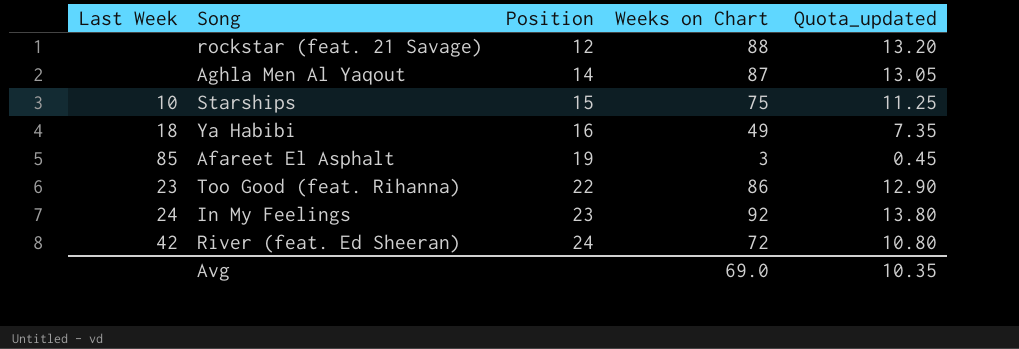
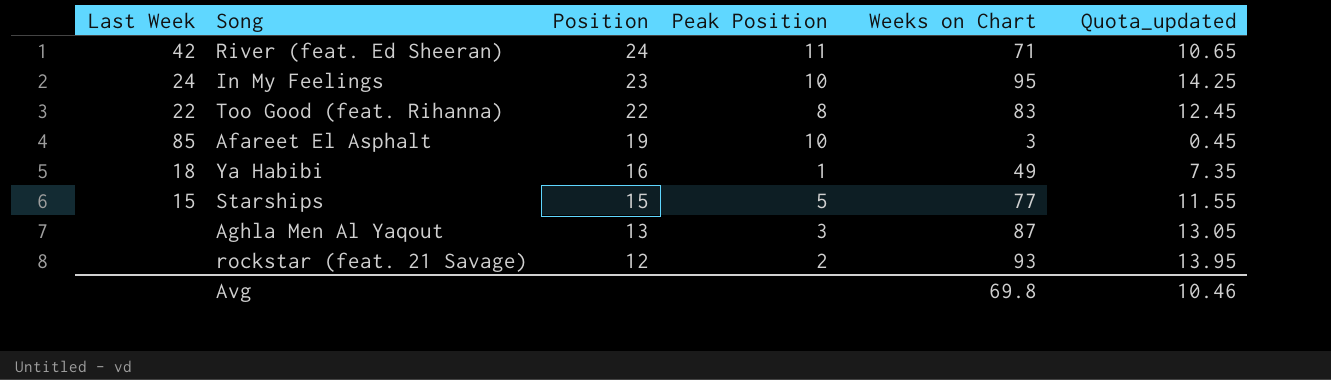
row order: Position ascending -> Position descending
column Peak Position | position: none -> 4
River (feat. Ed Sheeran) | Weeks on Chart: 72 -> 71
River (feat. Ed Sheeran) | Quota_updated: 10.80 -> 10.65
In My Feelings | Weeks on Chart: 92 -> 95
In My Feelings | Quota_updated: 13.80 -> 14.25
Too Good (feat. Rihanna) | Last Week: 23 -> 22
Too Good (feat. Rihanna) | Weeks on Chart: 86 -> 83
Too Good (feat. Rihanna) | Quota_updated: 12.90 -> 12.45
Starships | Last Week: 10 -> 15
Starships | Weeks on Chart: 75 -> 77
Starships | Quota_updated: 11.25 -> 11.55
Aghla Men Al Yaqout | Position: 14 -> 13
rockstar (feat. 21 Savage) | Weeks on Chart: 88 -> 93
rockstar (feat. 21 Savage) | Quota_updated: 13.20 -> 13.95
Avg | Weeks on Chart: 69.0 -> 69.8
Avg | Quota_updated: 10.35 -> 10.46

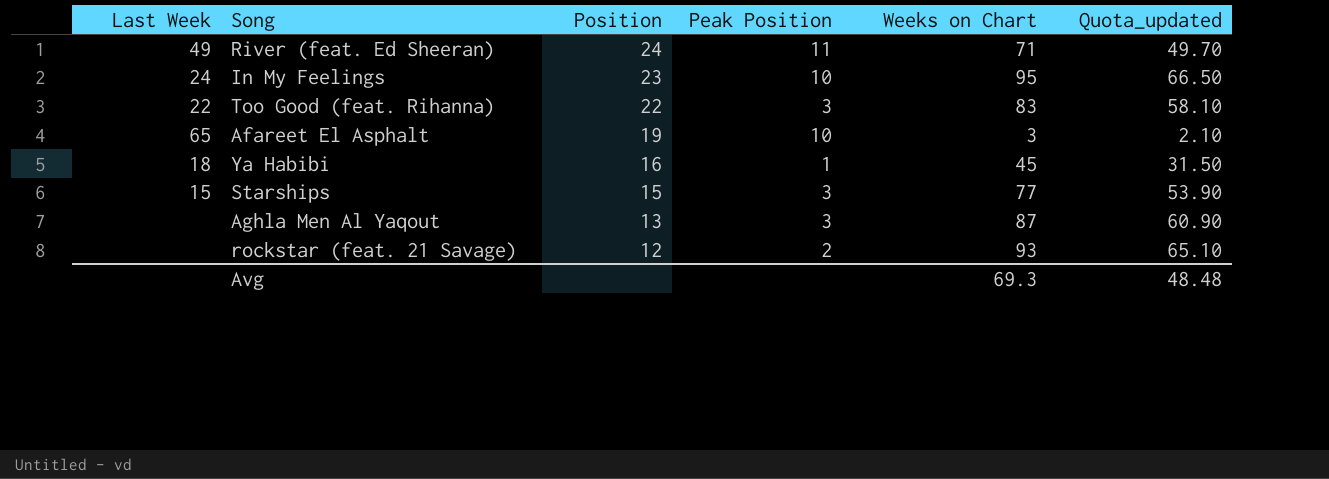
column Quota_updated | formula: [Weeks on Chart] * 0.15 -> [Weeks on Chart] * 0.7
River (feat. Ed Sheeran) | Last Week: 42 -> 49
Too Good (feat. Rihanna) | Peak Position: 8 -> 3
Afareet El Asphalt | Last Week: 85 -> 65
Ya Habibi | Weeks on Chart: 49 -> 45
Starships | Peak Position: 5 -> 3
Avg | Weeks on Chart: 69.8 -> 69.3
Avg | Quota_updated: 10.46 -> 48.48

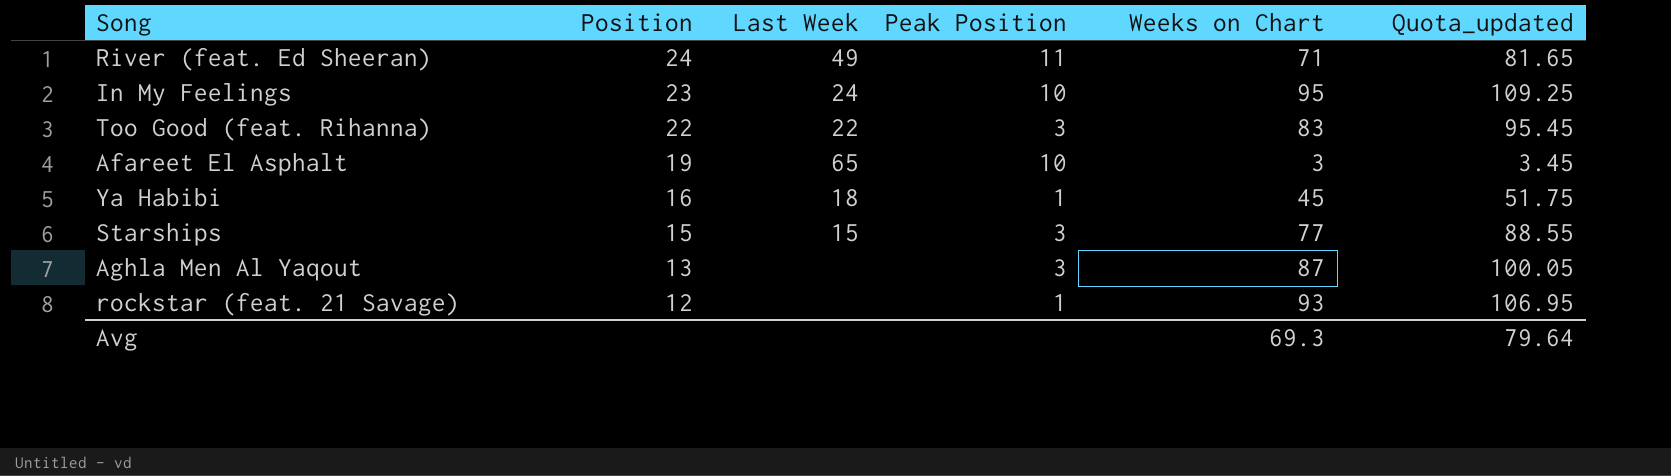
column Last Week | position: 1 -> 3
column Quota_updated | formula: [Weeks on Chart] * 0.7 -> [Weeks on Chart] * 1.15
rockstar (feat. 21 Savage) | Peak Position: 2 -> 1
Avg | Quota_updated: 48.48 -> 79.64

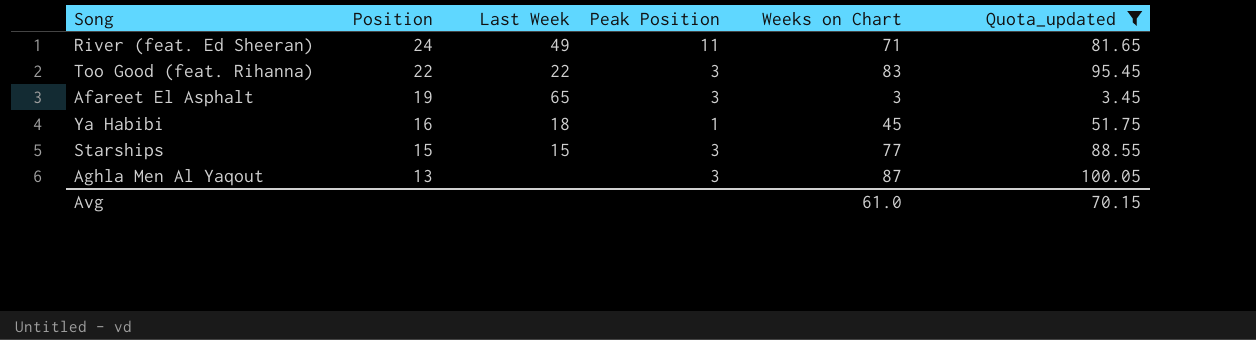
filter: none -> Quota_updated <= 100.05
Afareet El Asphalt | Peak Position: 10 -> 3
Avg | Weeks on Chart: 69.3 -> 61.0
Avg | Quota_updated: 79.64 -> 70.15

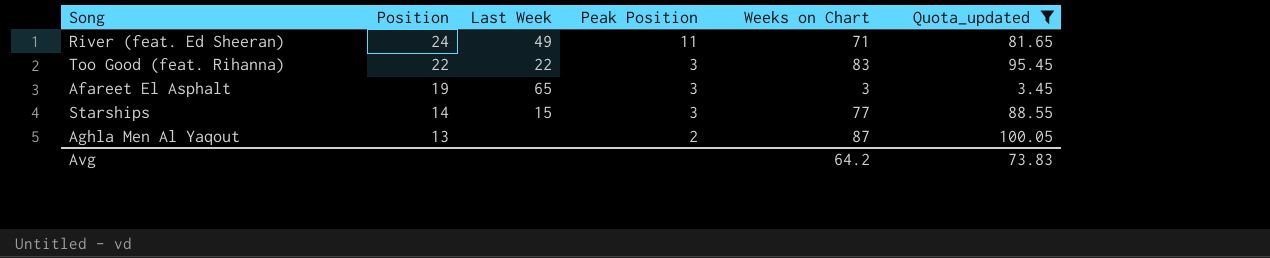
row Ya Habibi: 16 | 18 | 1 | 45 | 51.75 -> none
Starships | Position: 15 -> 14
Aghla Men Al Yaqout | Peak Position: 3 -> 2
Avg | Weeks on Chart: 61.0 -> 64.2
Avg | Quota_updated: 70.15 -> 73.83

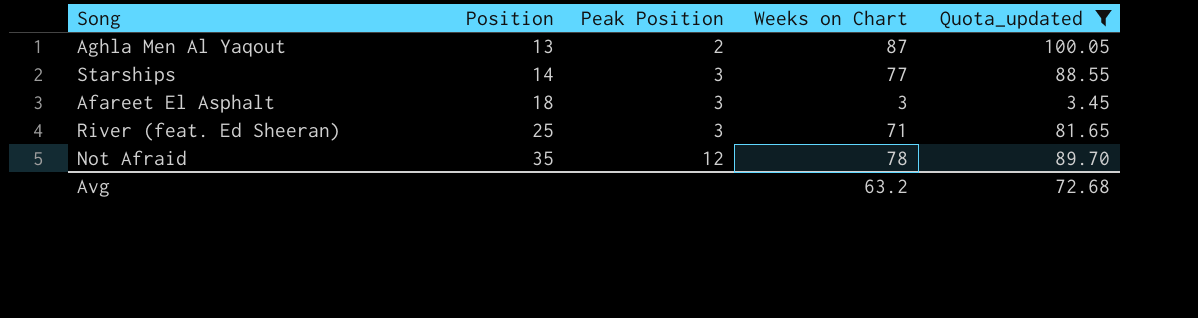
row order: Position descending -> Position ascending
column Last Week | position: 3 -> none
row Too Good (feat. Rihanna): 22 | 22 | 3 | 83 | 95.45 -> none
Afareet El Asphalt | Position: 19 -> 18
River (feat. Ed Sheeran) | Position: 24 -> 25
River (feat. Ed Sheeran) | Peak Position: 11 -> 3
row Not Afraid: none -> 35 | 12 | 78 | 89.70
Avg | Weeks on Chart: 64.2 -> 63.2
Avg | Quota_updated: 73.83 -> 72.68

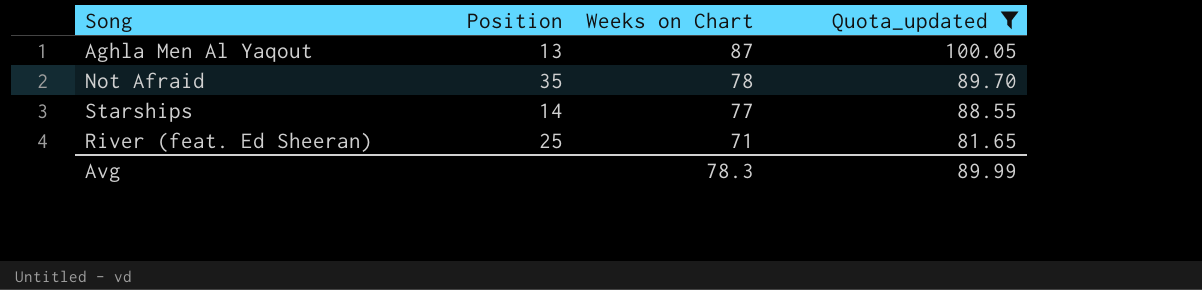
row order: Position ascending -> Weeks on Chart descending
column Peak Position | position: 3 -> none
row Afareet El Asphalt: 18 | 3 | 3 | 3.45 -> none
Avg | Weeks on Chart: 63.2 -> 78.3
Avg | Quota_updated: 72.68 -> 89.99

